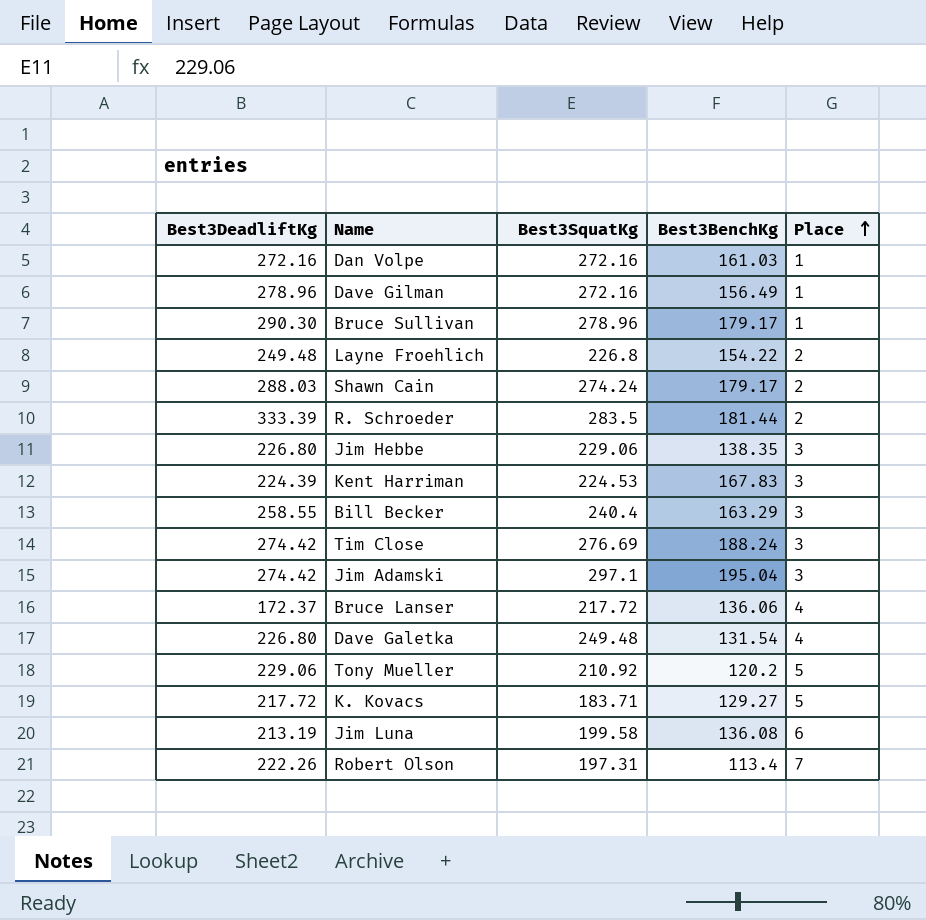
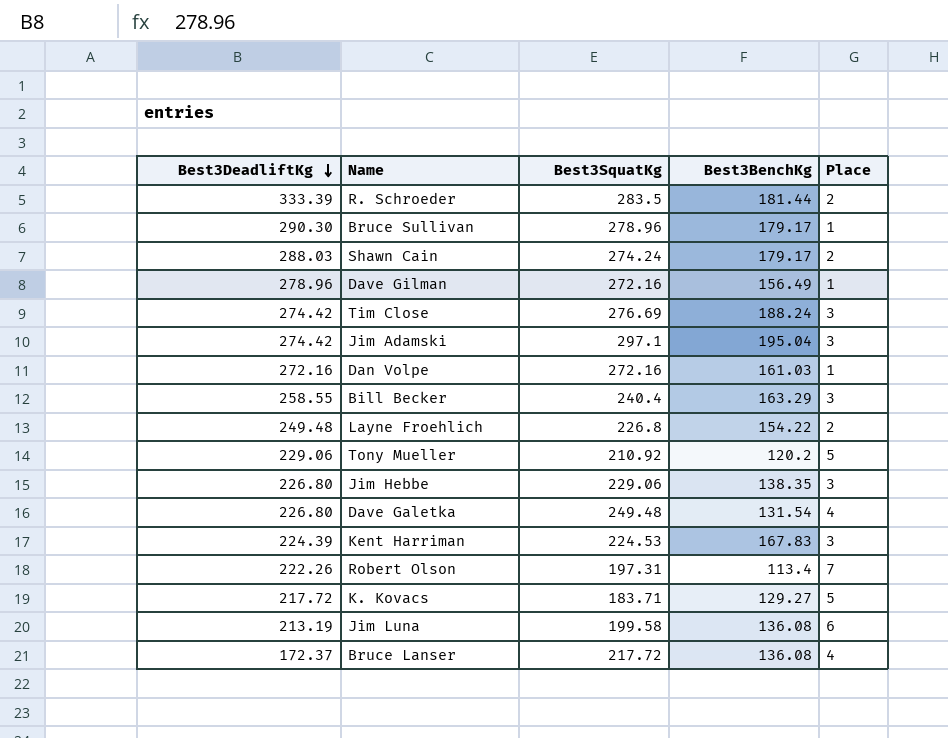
row order: Place ascending -> Best3DeadliftKg descending
Bruce Lanser | Best3BenchKg: 136.06 -> 136.08

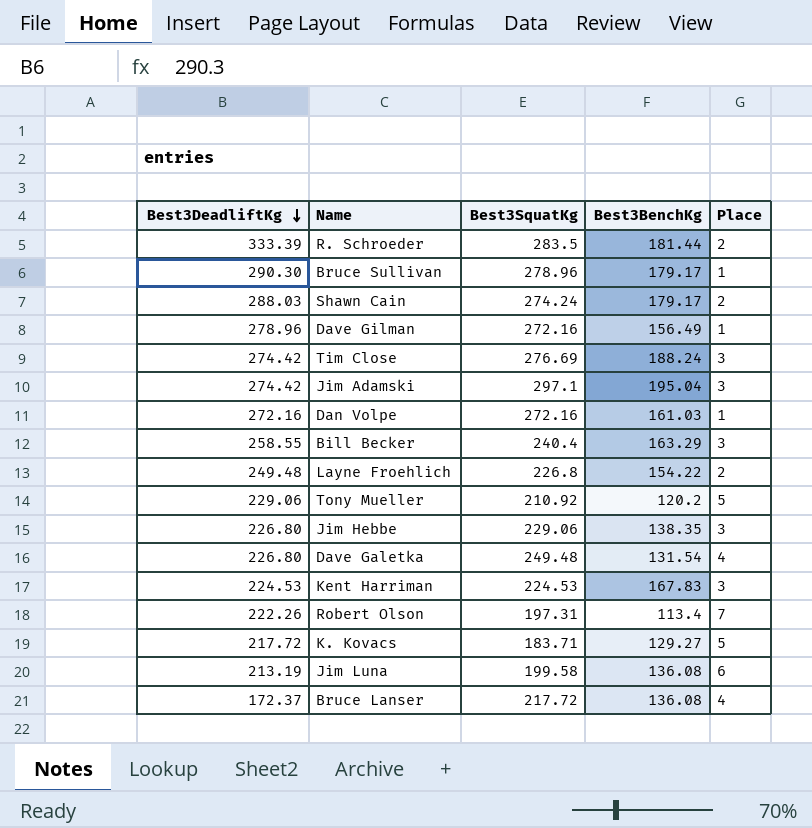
Kent Harriman | Best3DeadliftKg: 224.39 -> 224.53

